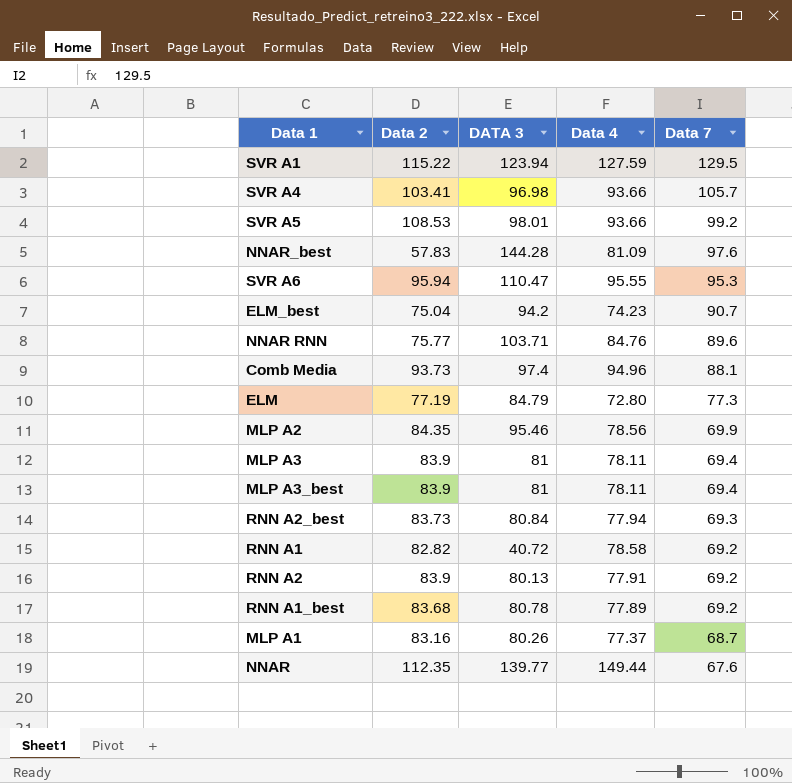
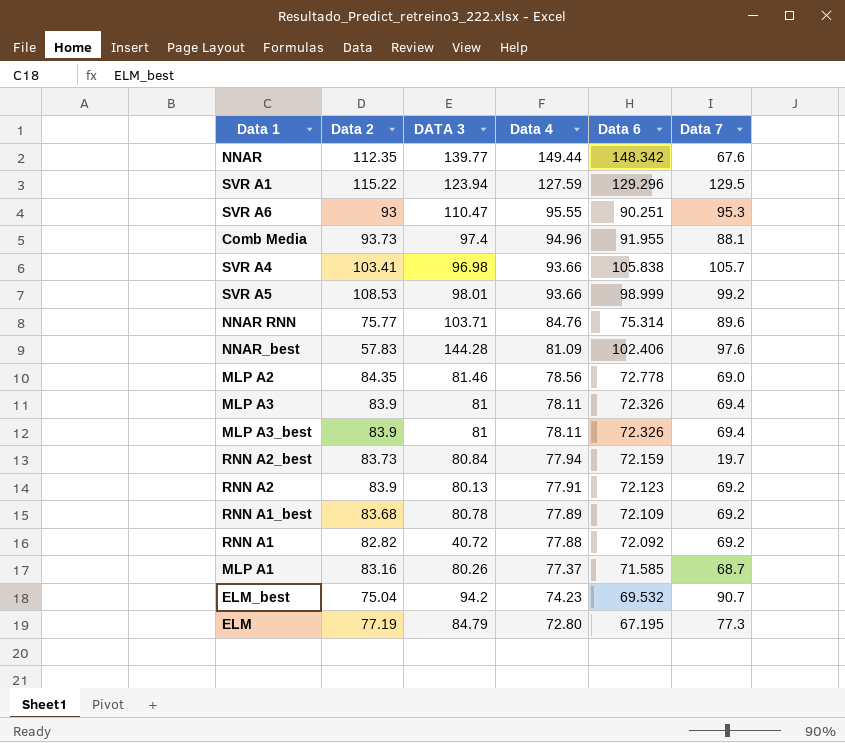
row order: Data 7 descending -> Data 4 descending
column Data 6 | position: none -> 5
SVR A6 | Data 2: 95.94 -> 93
MLP A2 | DATA 3: 95.46 -> 81.46
MLP A2 | Data 7: 69.9 -> 69.0
RNN A2_best | Data 7: 69.3 -> 19.7
RNN A1 | Data 4: 78.58 -> 77.88

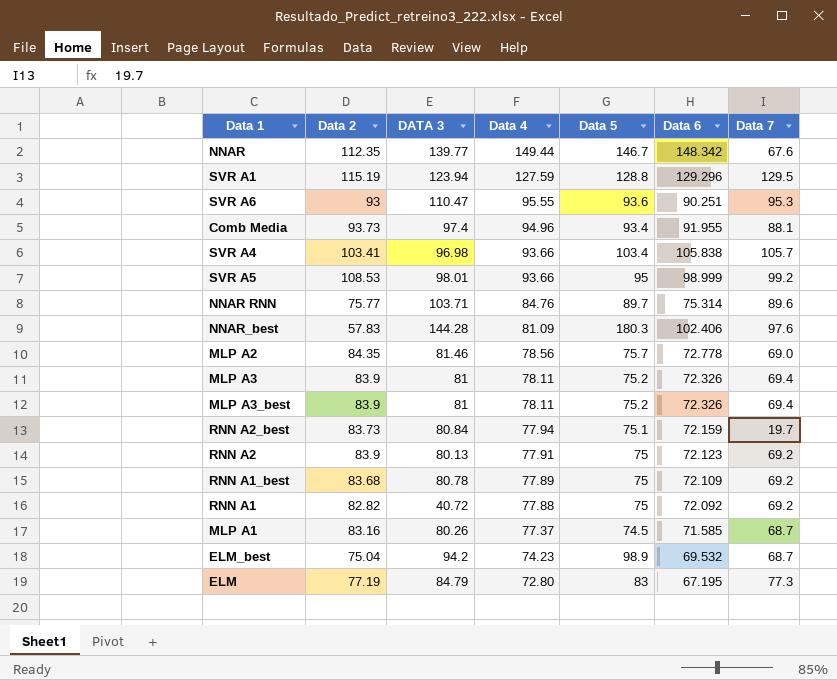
column Data 5 | position: none -> 5
SVR A1 | Data 2: 115.22 -> 115.19
ELM_best | Data 7: 90.7 -> 68.7

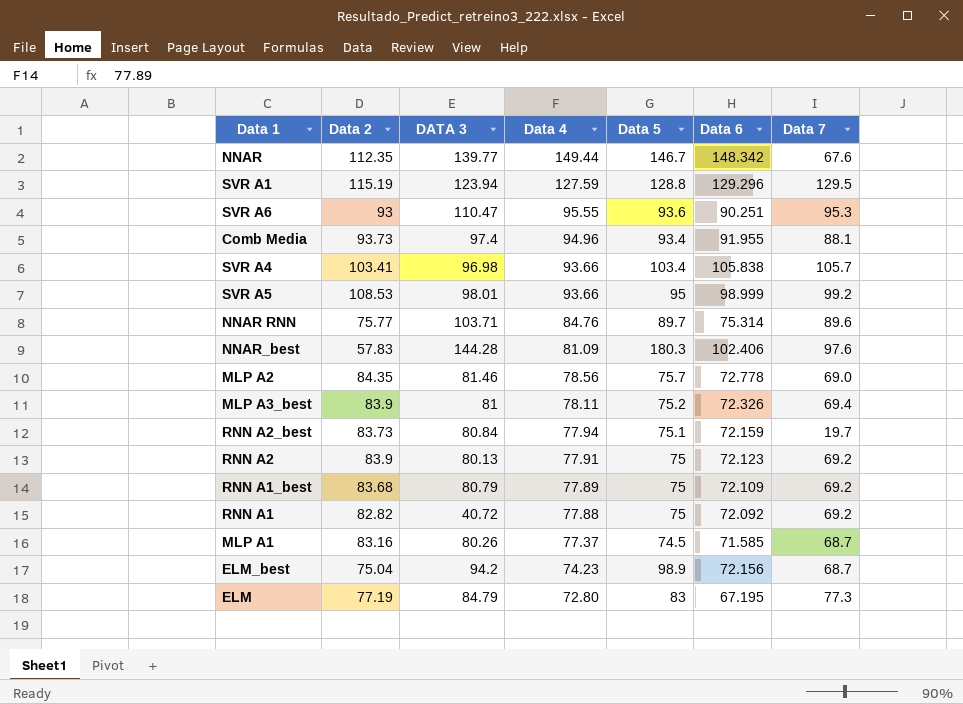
row MLP A3: 83.9 | 81 | 78.11 | 75.2 | 72.326 | 69.4 -> none
RNN A1_best | DATA 3: 80.78 -> 80.79
ELM_best | Data 6: 69.532 -> 72.156

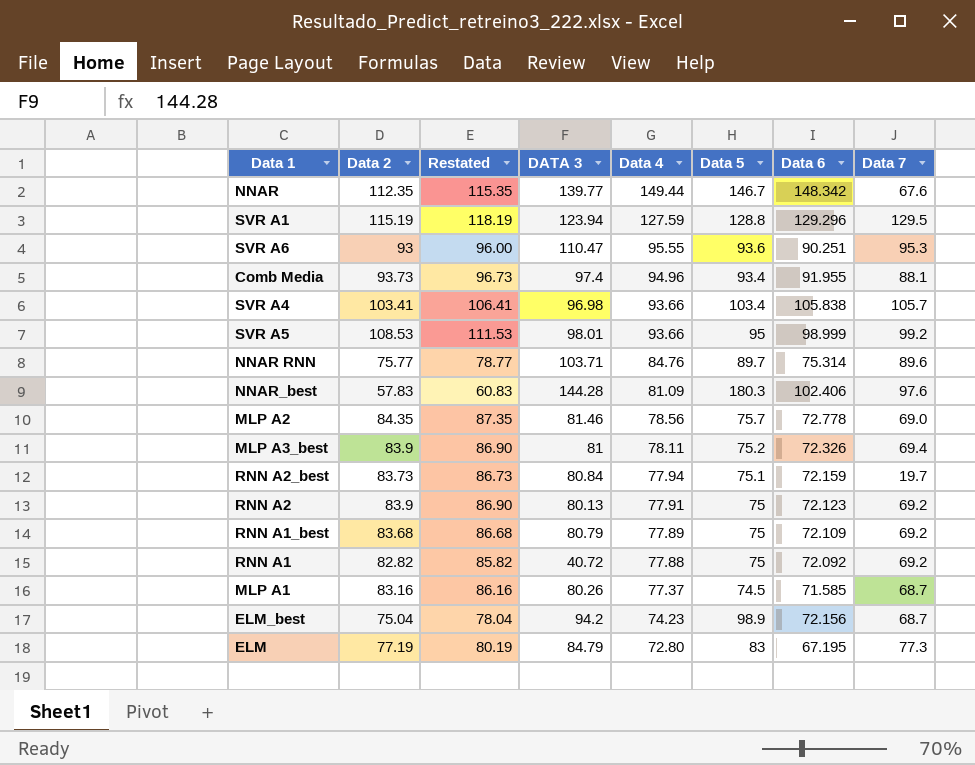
column Restated | formula: none -> [Data 2] + 3

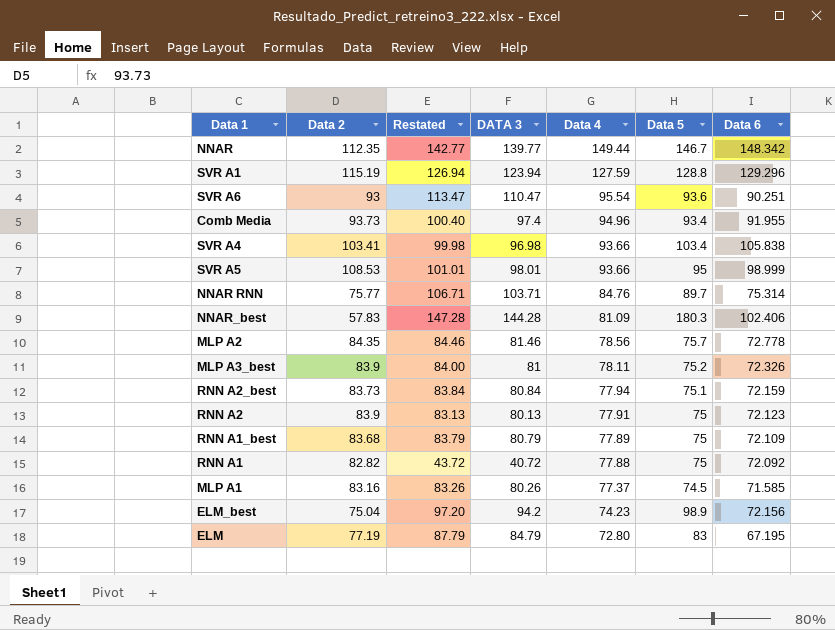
column Data 7 | position: 8 -> none
column Restated | formula: [Data 2] + 3 -> [DATA 3] + 3
SVR A6 | Data 4: 95.55 -> 95.54

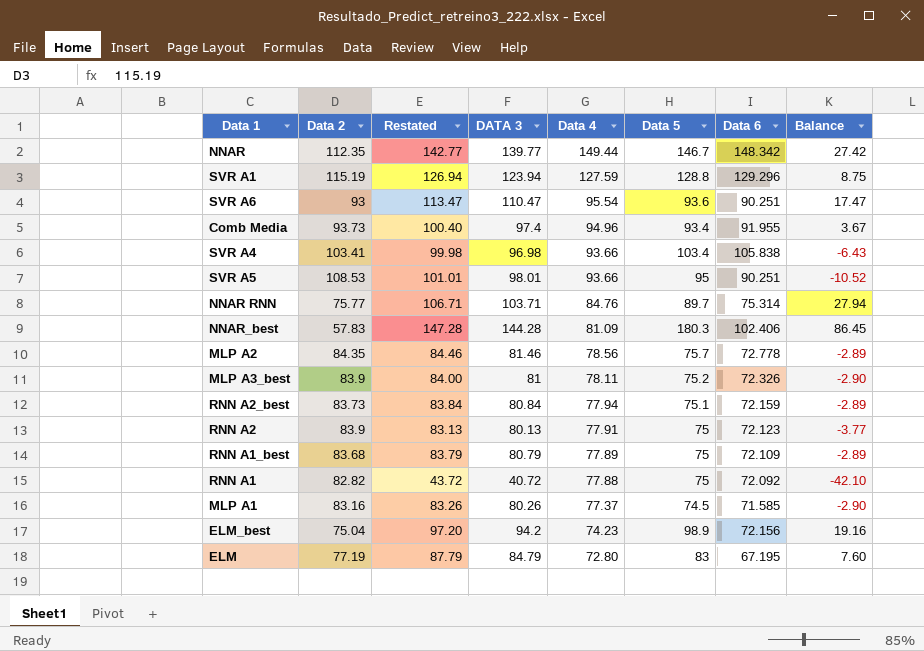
column Balance | formula: none -> [DATA 3] - [Data 2]
SVR A5 | Data 6: 98.999 -> 90.251

